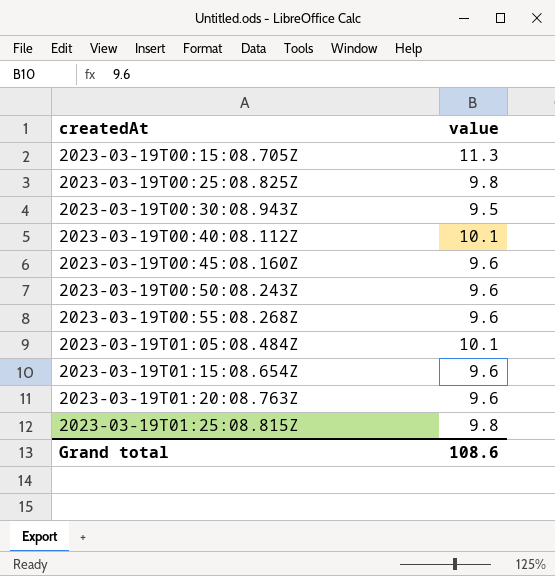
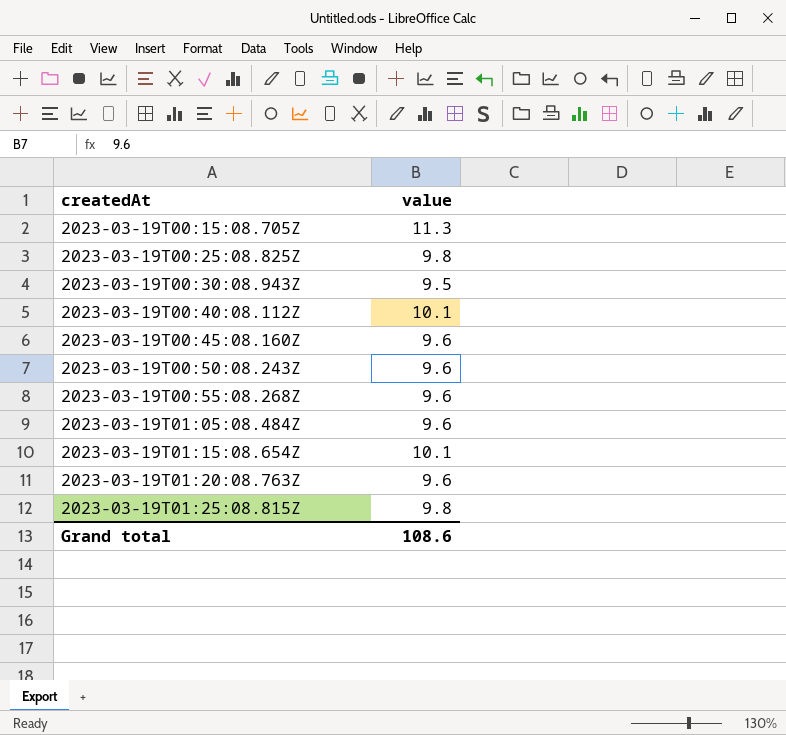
2023-03-19T01:05:08.484Z | value: 10.1 -> 9.6
2023-03-19T01:15:08.654Z | value: 9.6 -> 10.1

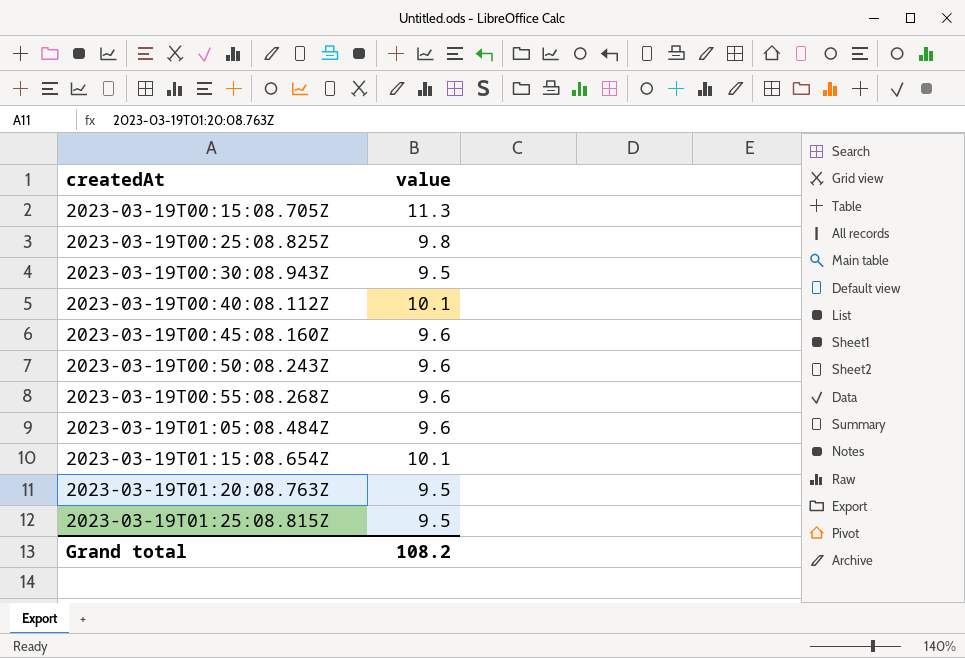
2023-03-19T01:20:08.763Z | value: 9.6 -> 9.5
2023-03-19T01:25:08.815Z | value: 9.8 -> 9.5
Grand total | value: 108.6 -> 108.2

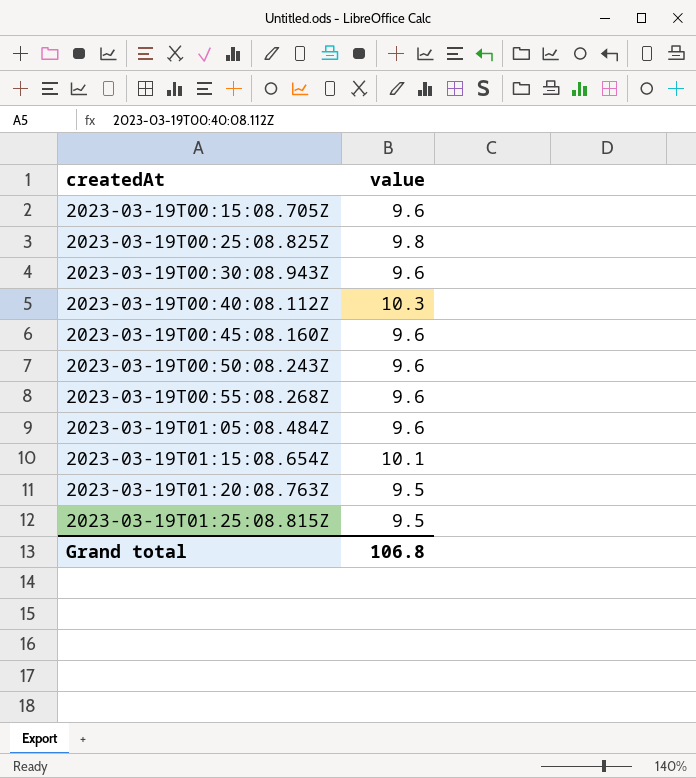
2023-03-19T00:15:08.705Z | value: 11.3 -> 9.6
2023-03-19T00:30:08.943Z | value: 9.5 -> 9.6
2023-03-19T00:40:08.112Z | value: 10.1 -> 10.3
Grand total | value: 108.2 -> 106.8

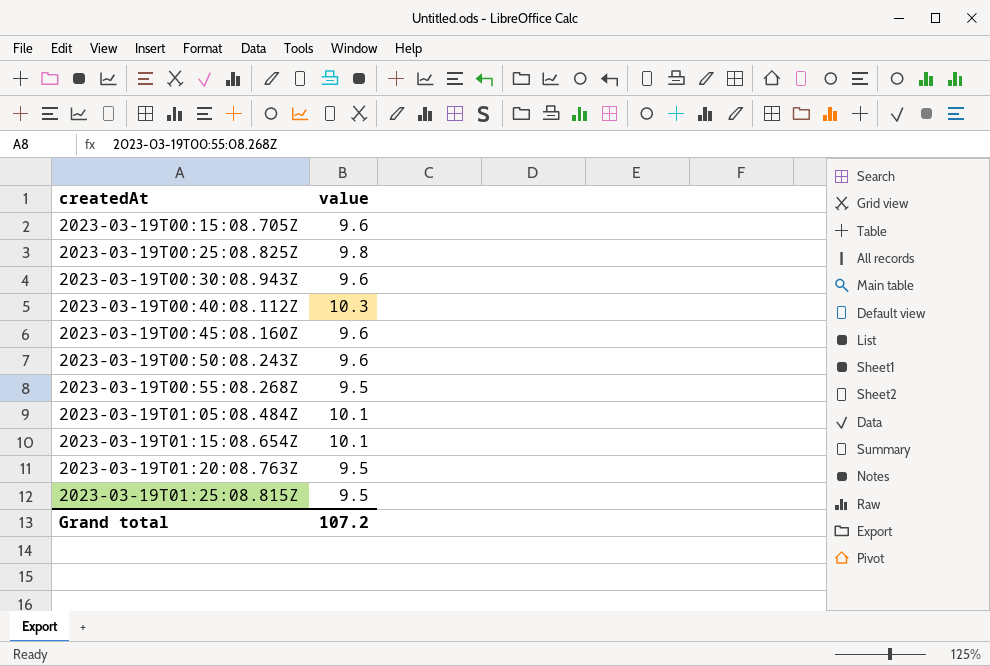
2023-03-19T00:55:08.268Z | value: 9.6 -> 9.5
2023-03-19T01:05:08.484Z | value: 9.6 -> 10.1
Grand total | value: 106.8 -> 107.2

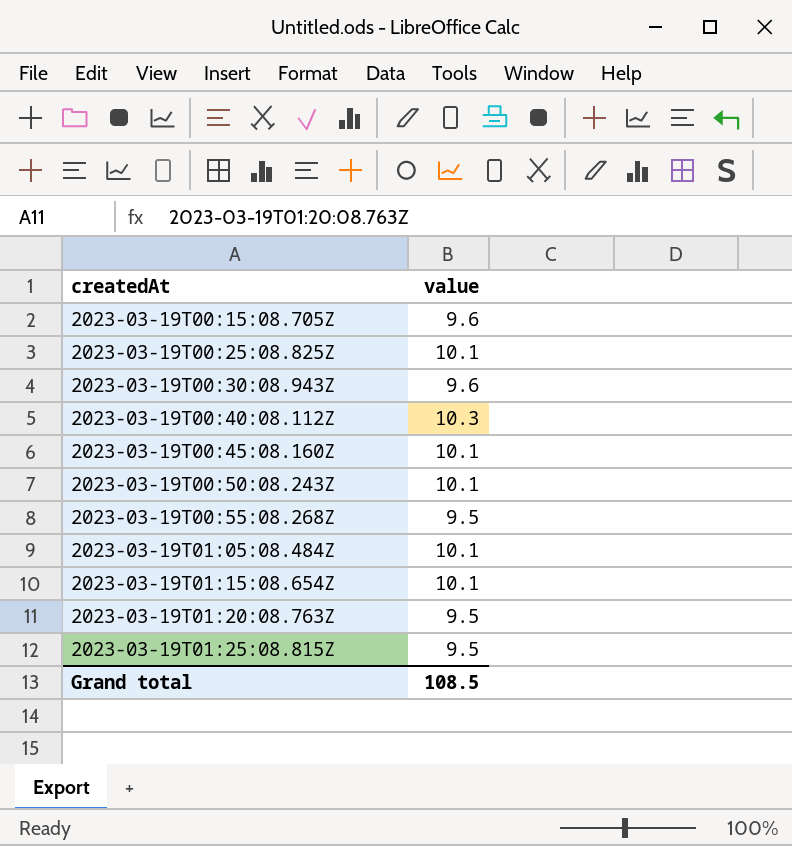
2023-03-19T00:25:08.825Z | value: 9.8 -> 10.1
2023-03-19T00:45:08.160Z | value: 9.6 -> 10.1
2023-03-19T00:50:08.243Z | value: 9.6 -> 10.1
Grand total | value: 107.2 -> 108.5

